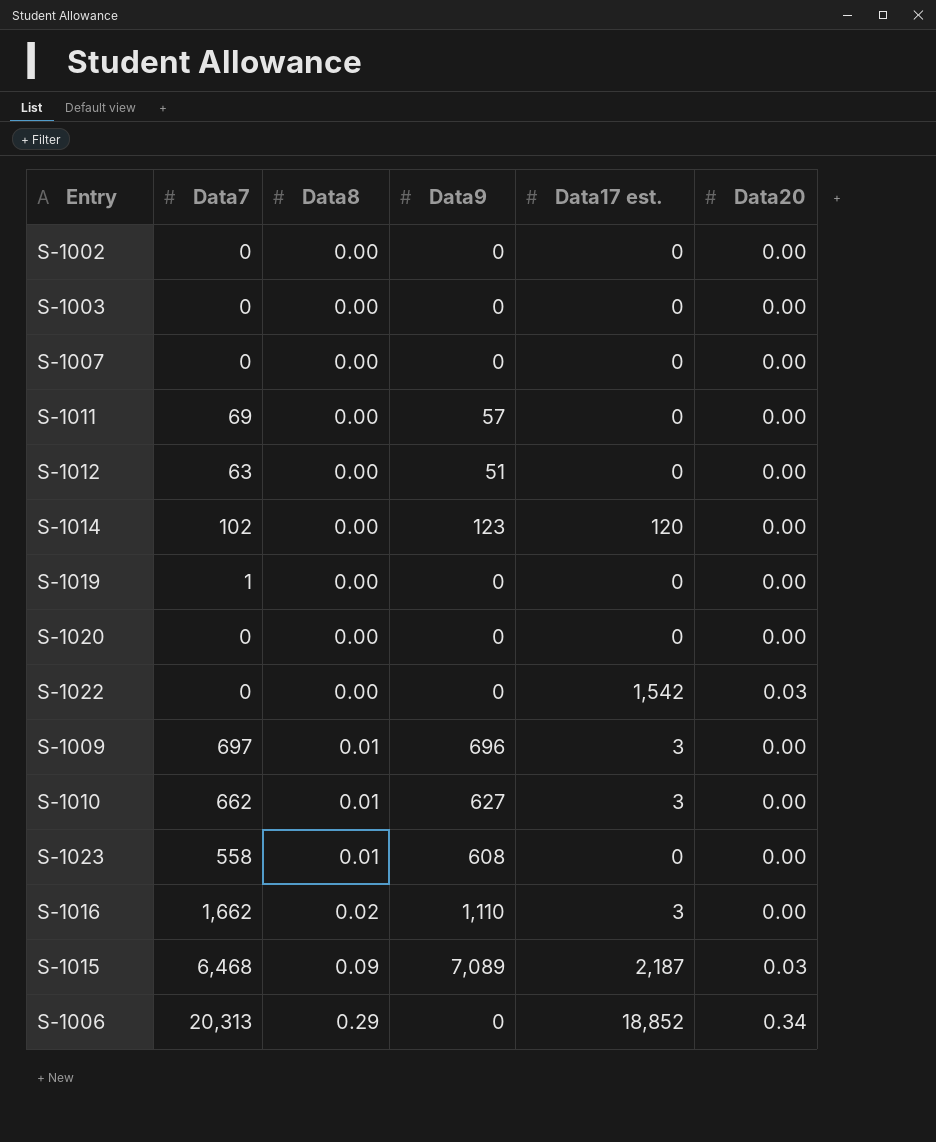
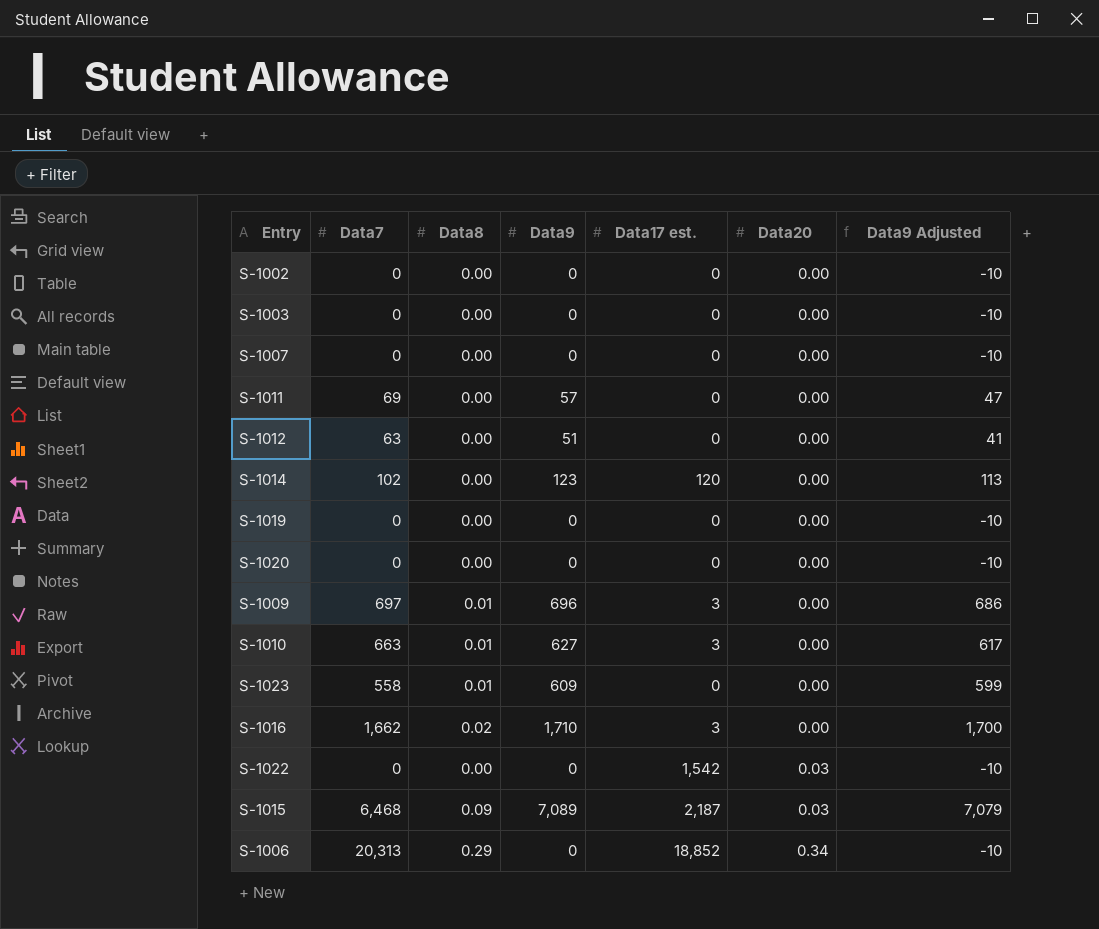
row order: Data8 ascending -> Data20 ascending
column Data9 Adjusted | formula: none -> [Data9] - 10
S-1019 | Data7: 1 -> 0
S-1010 | Data7: 662 -> 663
S-1023 | Data9: 608 -> 609
S-1016 | Data9: 1,110 -> 1,710

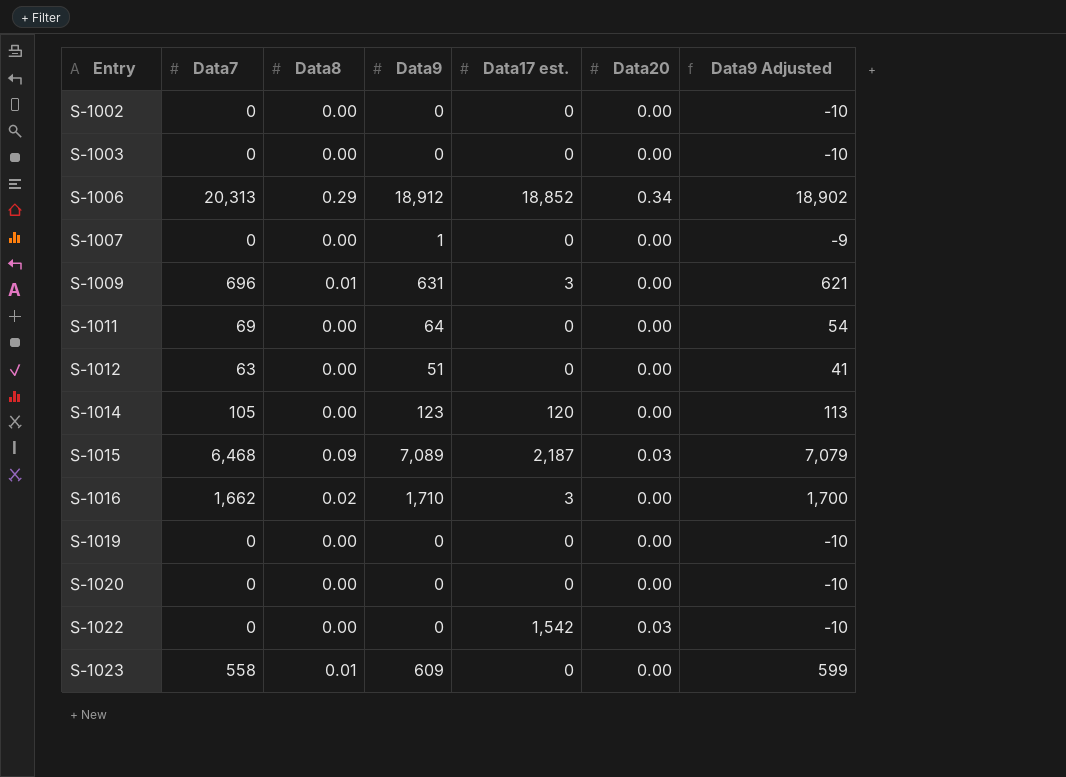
row order: Data20 ascending -> Entry ascending
row S-1010: 663 | 0.01 | 627 | 3 | 0.00 | 617 -> none
S-1006 | Data9: 0 -> 18,912
S-1006 | Data9 Adjusted: -10 -> 18,902
S-1007 | Data9: 0 -> 1
S-1007 | Data9 Adjusted: -10 -> -9
S-1009 | Data7: 697 -> 696
S-1009 | Data9: 696 -> 631
S-1009 | Data9 Adjusted: 686 -> 621
S-1011 | Data9: 57 -> 64
S-1011 | Data9 Adjusted: 47 -> 54
S-1014 | Data7: 102 -> 105

